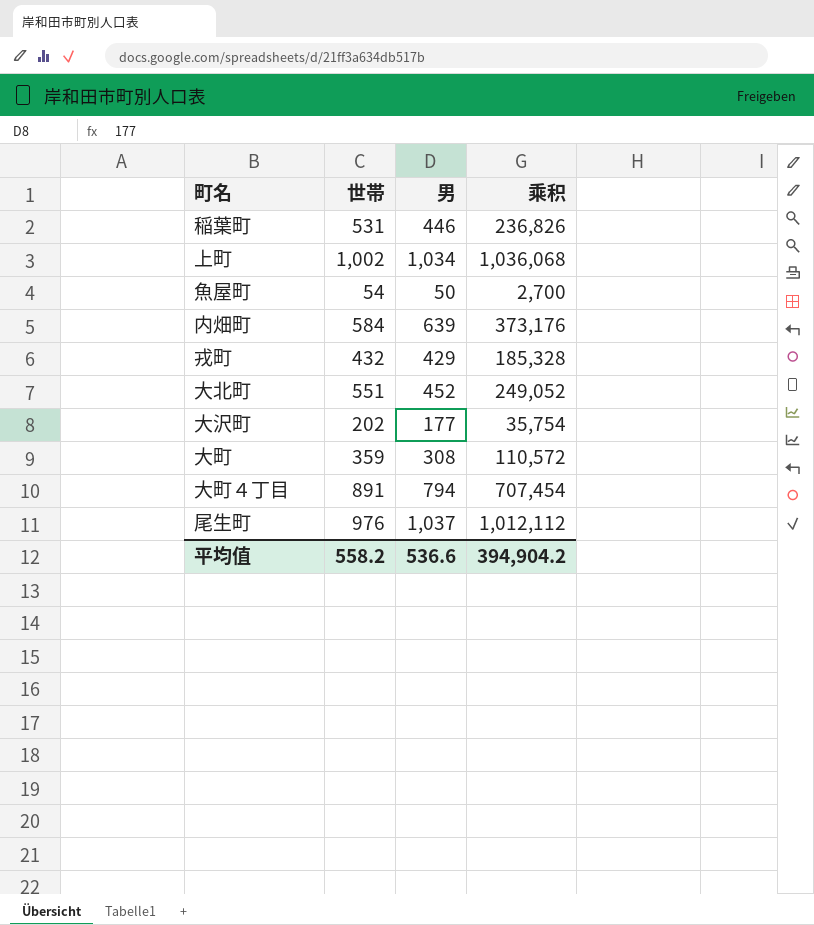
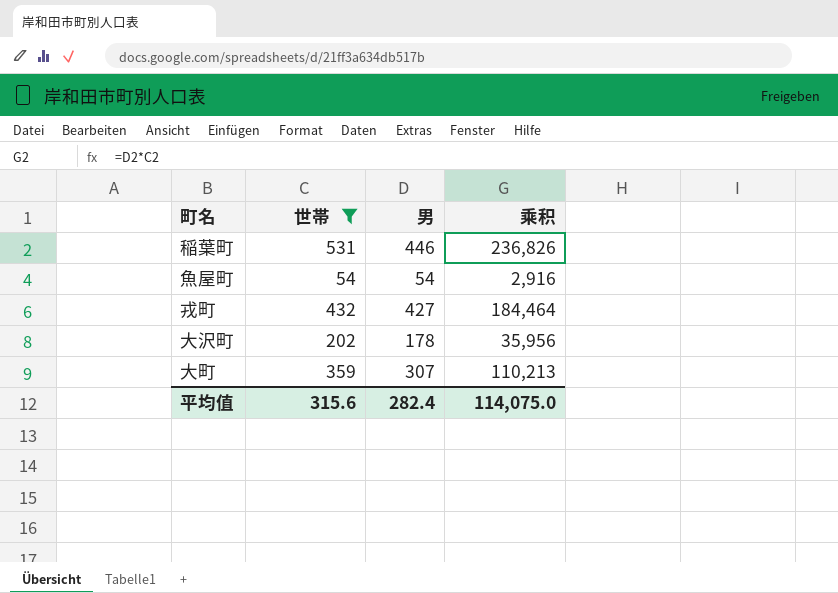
filter: none -> 世帯 <= 531
魚屋町 | 男: 50 -> 54
魚屋町 | 乘积: 2,700 -> 2,916
戎町 | 男: 429 -> 427
戎町 | 乘积: 185,328 -> 184,464
大沢町 | 男: 177 -> 178
大沢町 | 乘积: 35,754 -> 35,956
大町 | 男: 308 -> 307
大町 | 乘积: 110,572 -> 110,213
平均值 | 世帯: 558.2 -> 315.6
平均值 | 男: 536.6 -> 282.4
平均值 | 乘积: 394,904.2 -> 114,075.0

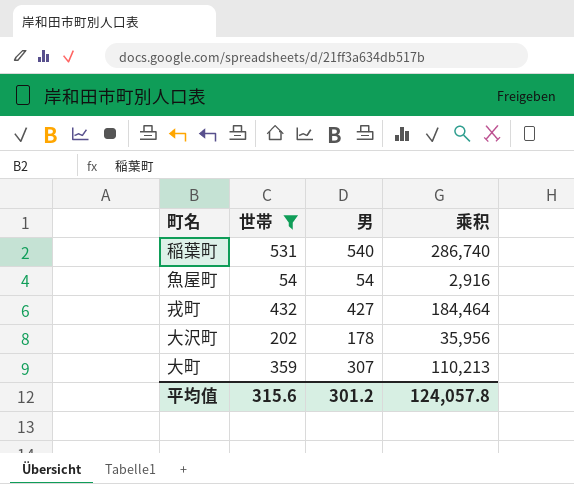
稲葉町 | 男: 446 -> 540
稲葉町 | 乘积: 236,826 -> 286,740
平均值 | 男: 282.4 -> 301.2
平均值 | 乘积: 114,075.0 -> 124,057.8

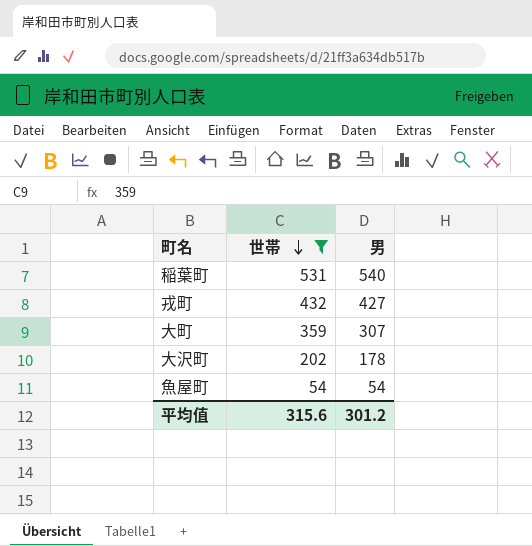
row order: none -> 世帯 descending
column 乘积 | formula: [世帯] * [男] -> none

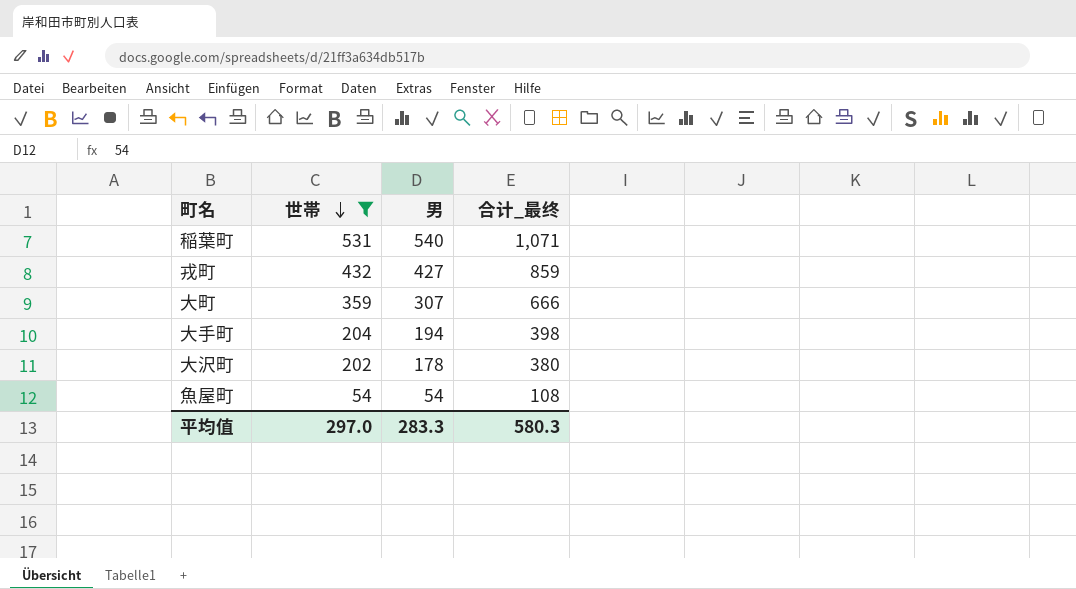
column 合计_最终 | formula: none -> [世帯] + [男]
row 大手町: none -> 204 | 194 | 398
平均值 | 世帯: 315.6 -> 297.0
平均值 | 男: 301.2 -> 283.3

